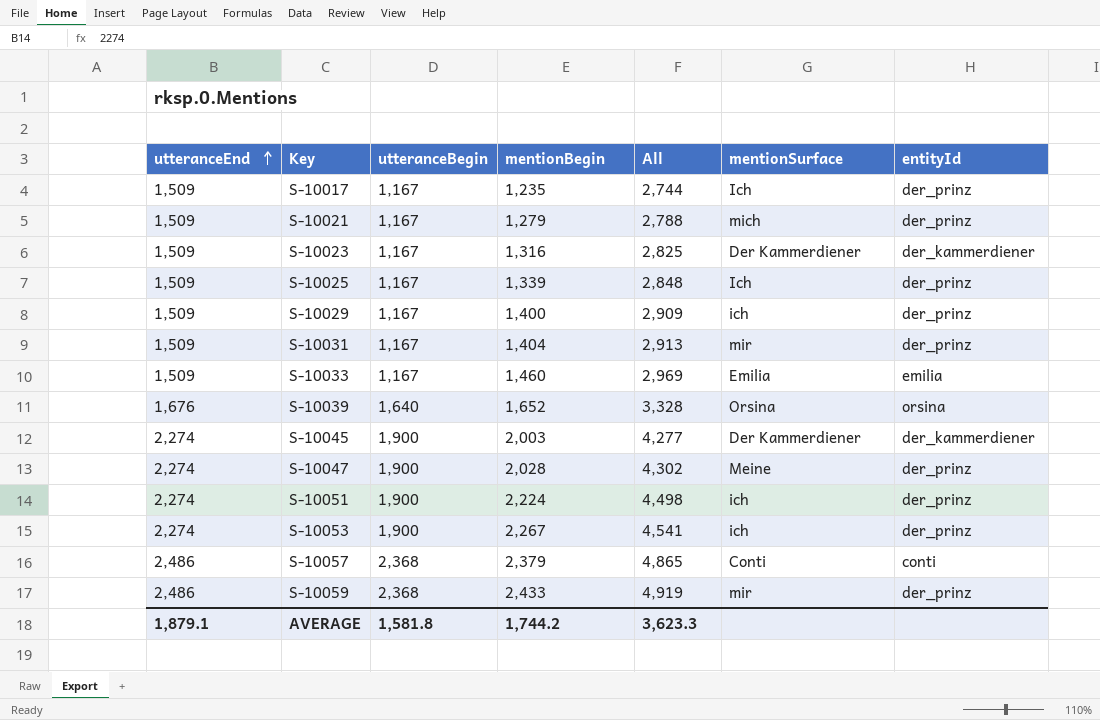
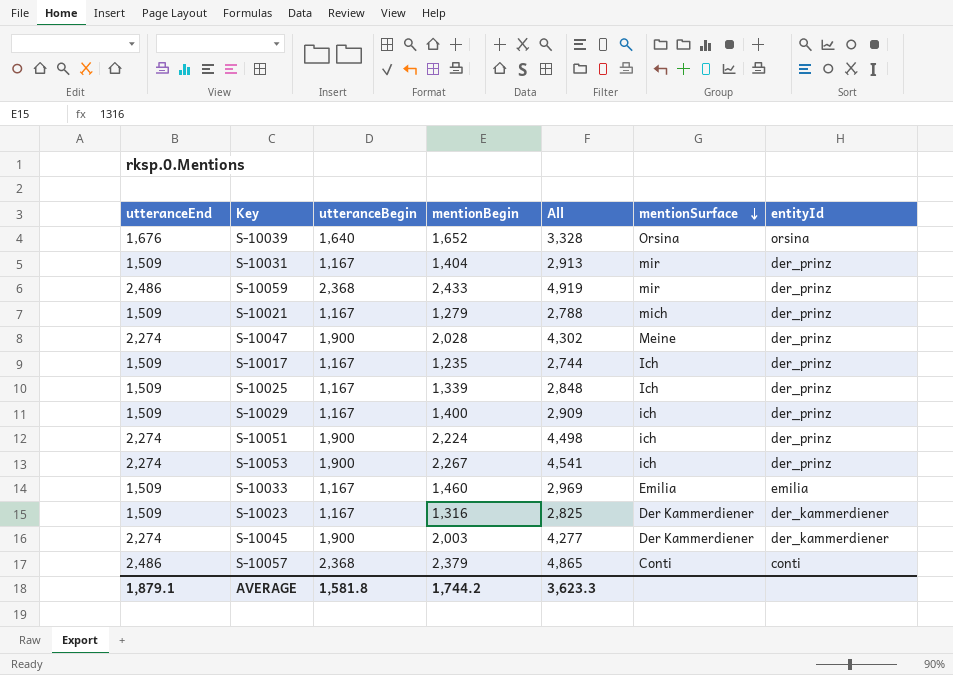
row order: utteranceEnd ascending -> mentionSurface descending

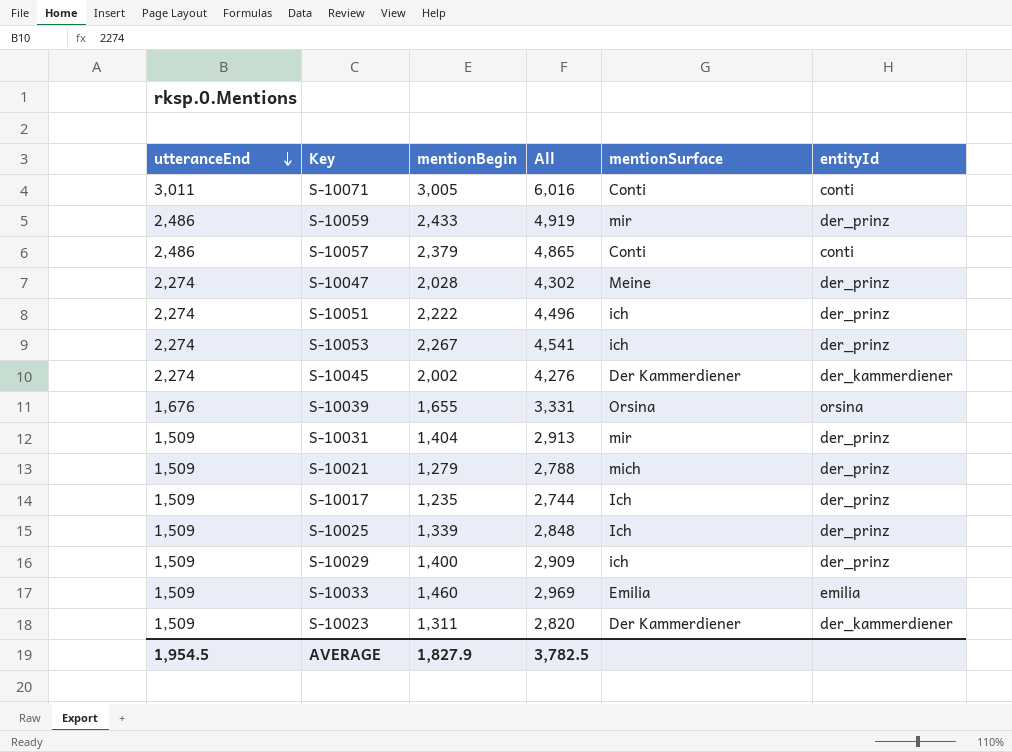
row order: mentionSurface descending -> utteranceEnd descending
column utteranceBegin | position: 3 -> none
row S-10071: none -> 3,011 | 3,005 | 6,016 | Conti | conti
S-10051 | mentionBegin: 2,224 -> 2,222
S-10051 | All: 4,498 -> 4,496
S-10045 | mentionBegin: 2,003 -> 2,002
S-10045 | All: 4,277 -> 4,276
S-10039 | mentionBegin: 1,652 -> 1,655
S-10039 | All: 3,328 -> 3,331
S-10023 | mentionBegin: 1,316 -> 1,311
S-10023 | All: 2,825 -> 2,820
AVERAGE | utteranceEnd: 1,879.1 -> 1,954.5
AVERAGE | mentionBegin: 1,744.2 -> 1,827.9
AVERAGE | All: 3,623.3 -> 3,782.5

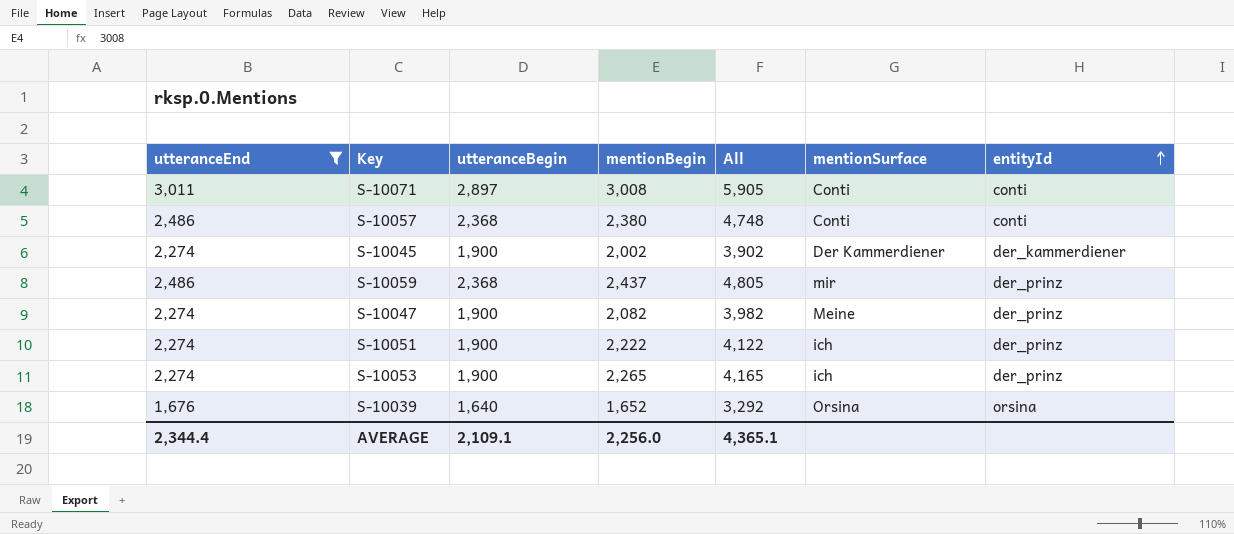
filter: none -> utteranceEnd != 1,509
row order: utteranceEnd descending -> entityId ascending
column utteranceBegin | position: none -> 3
column All | formula: [utteranceEnd] + [mentionBegin] -> [utteranceBegin] + [mentionBegin]
S-10071 | mentionBegin: 3,005 -> 3,008
S-10057 | mentionBegin: 2,379 -> 2,380
S-10059 | mentionBegin: 2,433 -> 2,437
S-10047 | mentionBegin: 2,028 -> 2,082
S-10053 | mentionBegin: 2,267 -> 2,265
S-10039 | mentionBegin: 1,655 -> 1,652
AVERAGE | utteranceEnd: 1,954.5 -> 2,344.4
AVERAGE | mentionBegin: 1,827.9 -> 2,256.0
AVERAGE | All: 3,782.5 -> 4,365.1

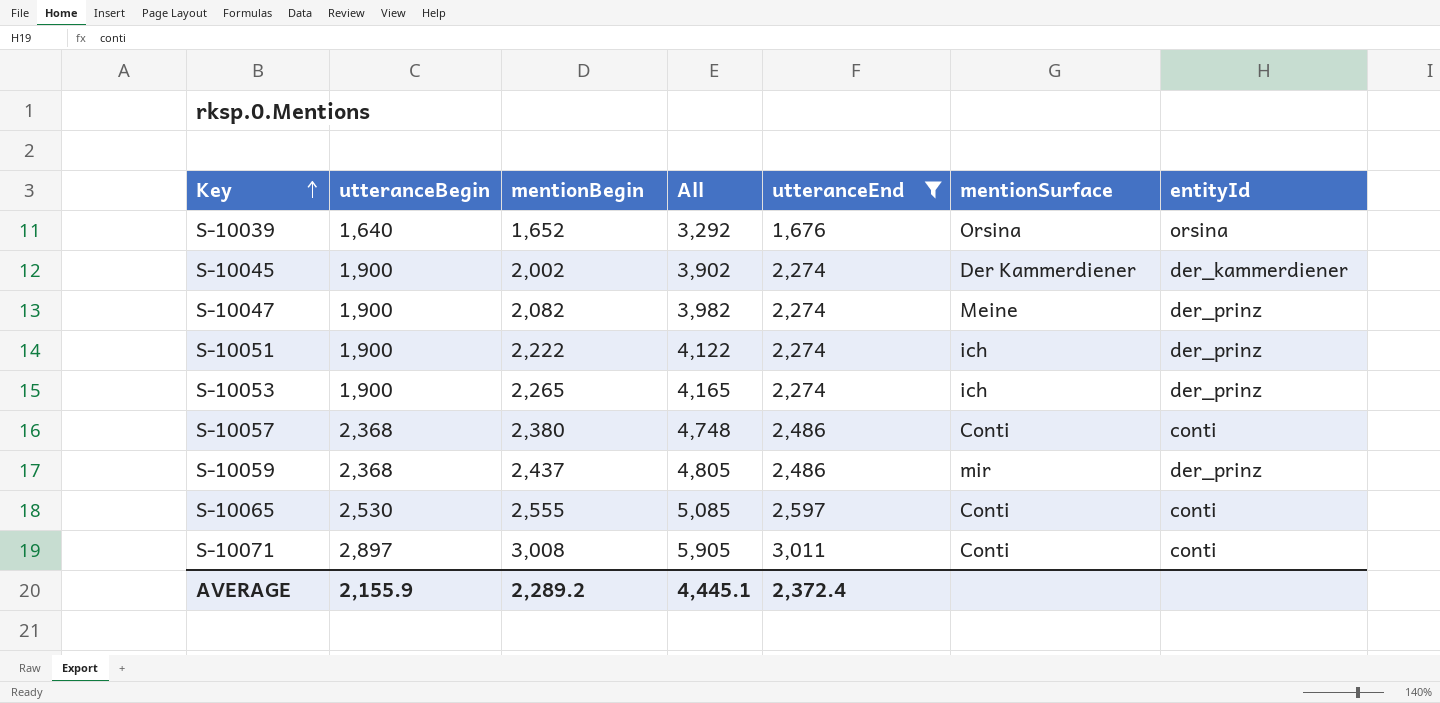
row order: entityId ascending -> Key ascending
column utteranceEnd | position: 1 -> 5
row S-10065: none -> 2,530 | 2,555 | 5,085 | 2,597 | Conti | conti
AVERAGE | utteranceBegin: 2,109.1 -> 2,155.9
AVERAGE | mentionBegin: 2,256.0 -> 2,289.2
AVERAGE | All: 4,365.1 -> 4,445.1
AVERAGE | utteranceEnd: 2,344.4 -> 2,372.4

